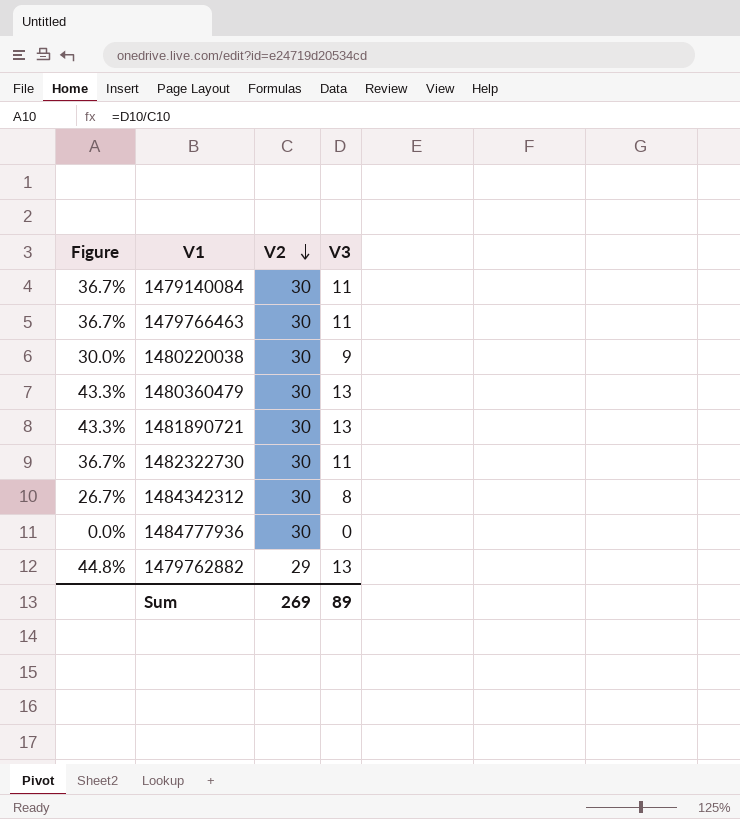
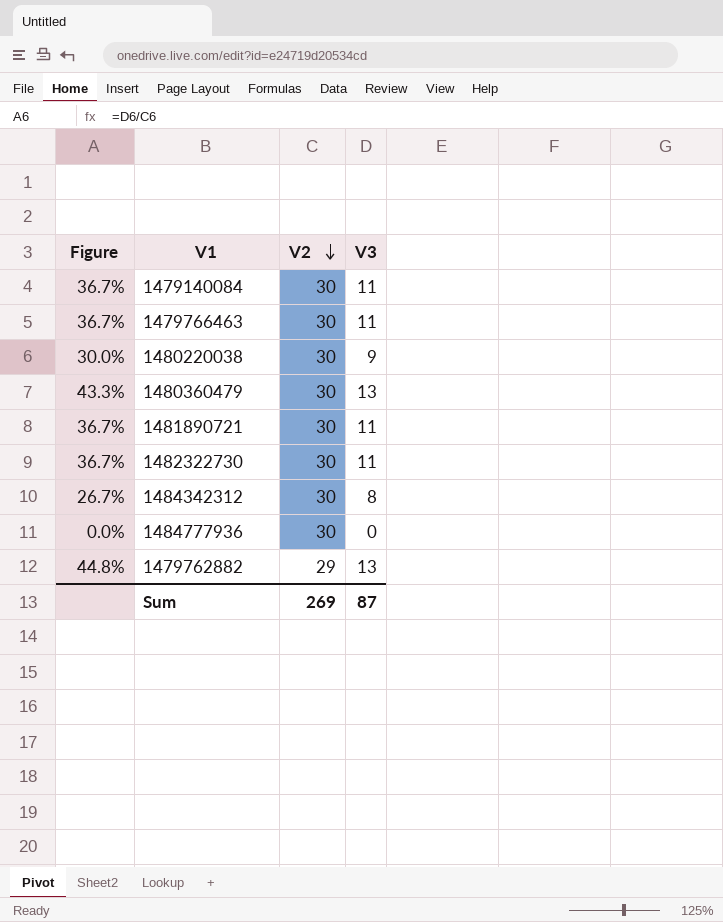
1481890721 | Figure: 43.3% -> 36.7%
1481890721 | V3: 13 -> 11
Sum | V3: 89 -> 87

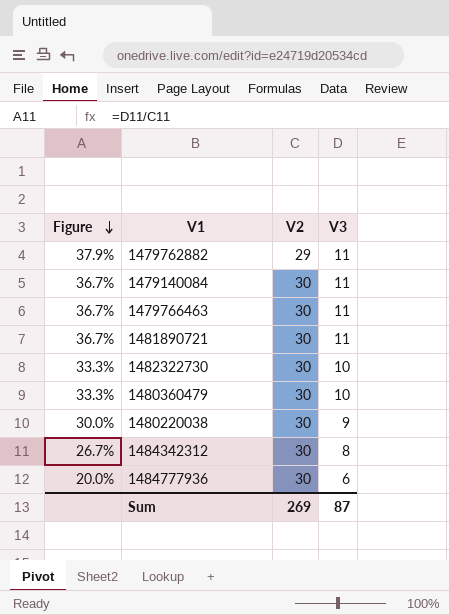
row order: V2 descending -> Figure descending
1479762882 | Figure: 44.8% -> 37.9%
1479762882 | V3: 13 -> 11
1482322730 | Figure: 36.7% -> 33.3%
1482322730 | V3: 11 -> 10
1480360479 | Figure: 43.3% -> 33.3%
1480360479 | V3: 13 -> 10
1484777936 | Figure: 0.0% -> 20.0%
1484777936 | V3: 0 -> 6

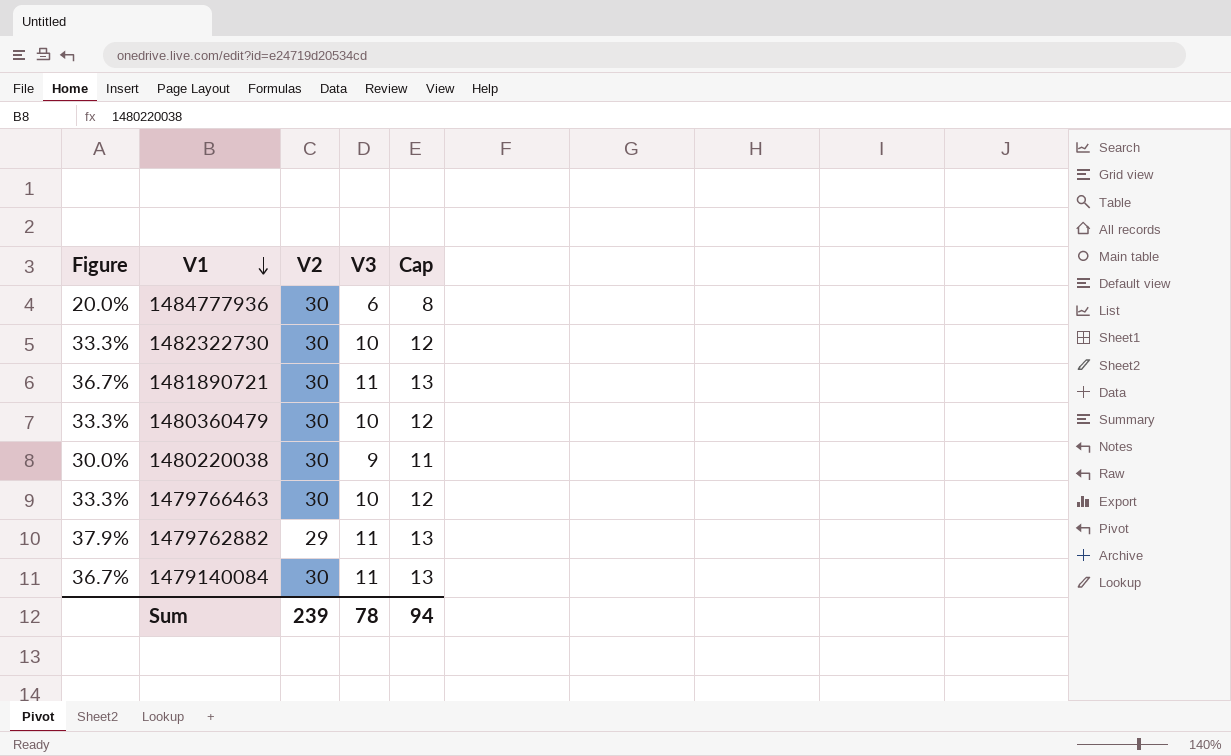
row order: Figure descending -> V1 descending
column Cap | formula: none -> [V3] + 2
row 1484342312: 26.7% | 30 | 8 -> none
1479766463 | Figure: 36.7% -> 33.3%
1479766463 | V3: 11 -> 10
Sum | V2: 269 -> 239
Sum | V3: 87 -> 78

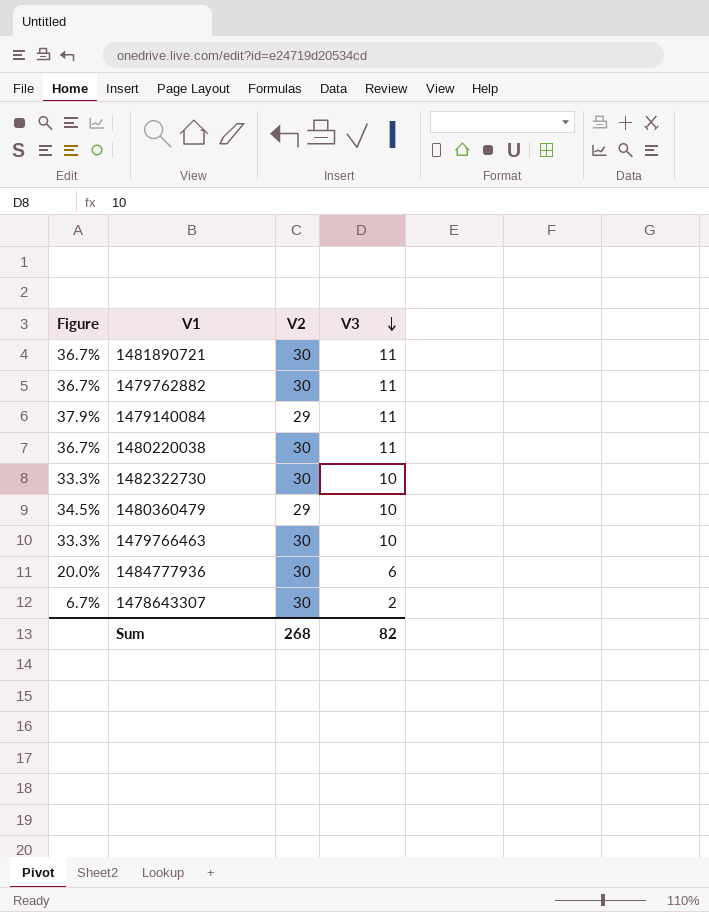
row order: V1 descending -> V3 descending
column Cap | formula: [V3] + 2 -> none
1479762882 | Figure: 37.9% -> 36.7%
1479762882 | V2: 29 -> 30
1479140084 | Figure: 36.7% -> 37.9%
1479140084 | V2: 30 -> 29
1480220038 | Figure: 30.0% -> 36.7%
1480220038 | V3: 9 -> 11
1480360479 | Figure: 33.3% -> 34.5%
1480360479 | V2: 30 -> 29
row 1478643307: none -> 6.7% | 30 | 2
Sum | V2: 239 -> 268
Sum | V3: 78 -> 82

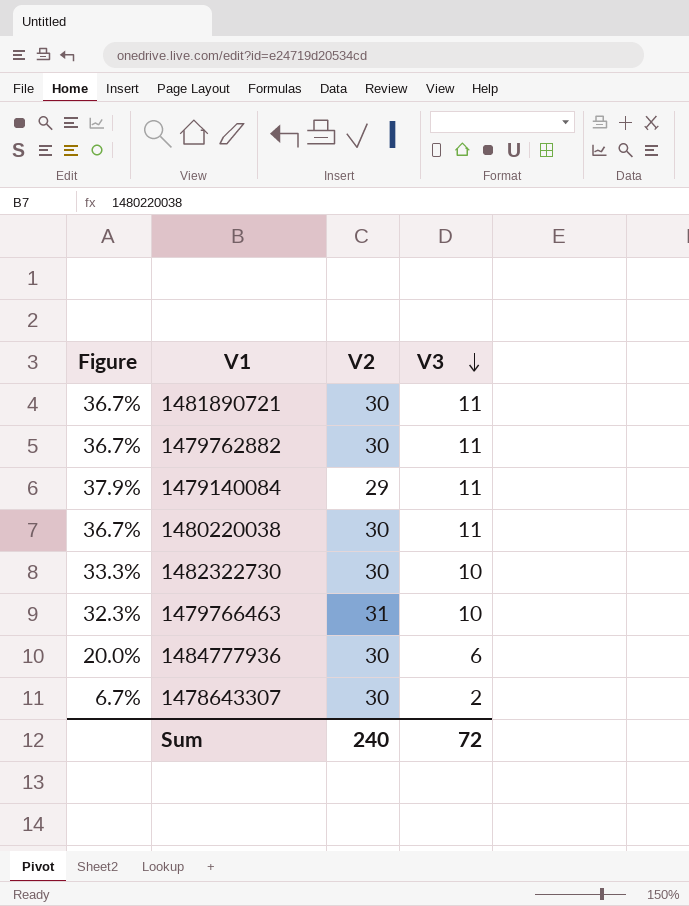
row 1480360479: 34.5% | 29 | 10 -> none
1479766463 | Figure: 33.3% -> 32.3%
1479766463 | V2: 30 -> 31
Sum | V2: 268 -> 240
Sum | V3: 82 -> 72

